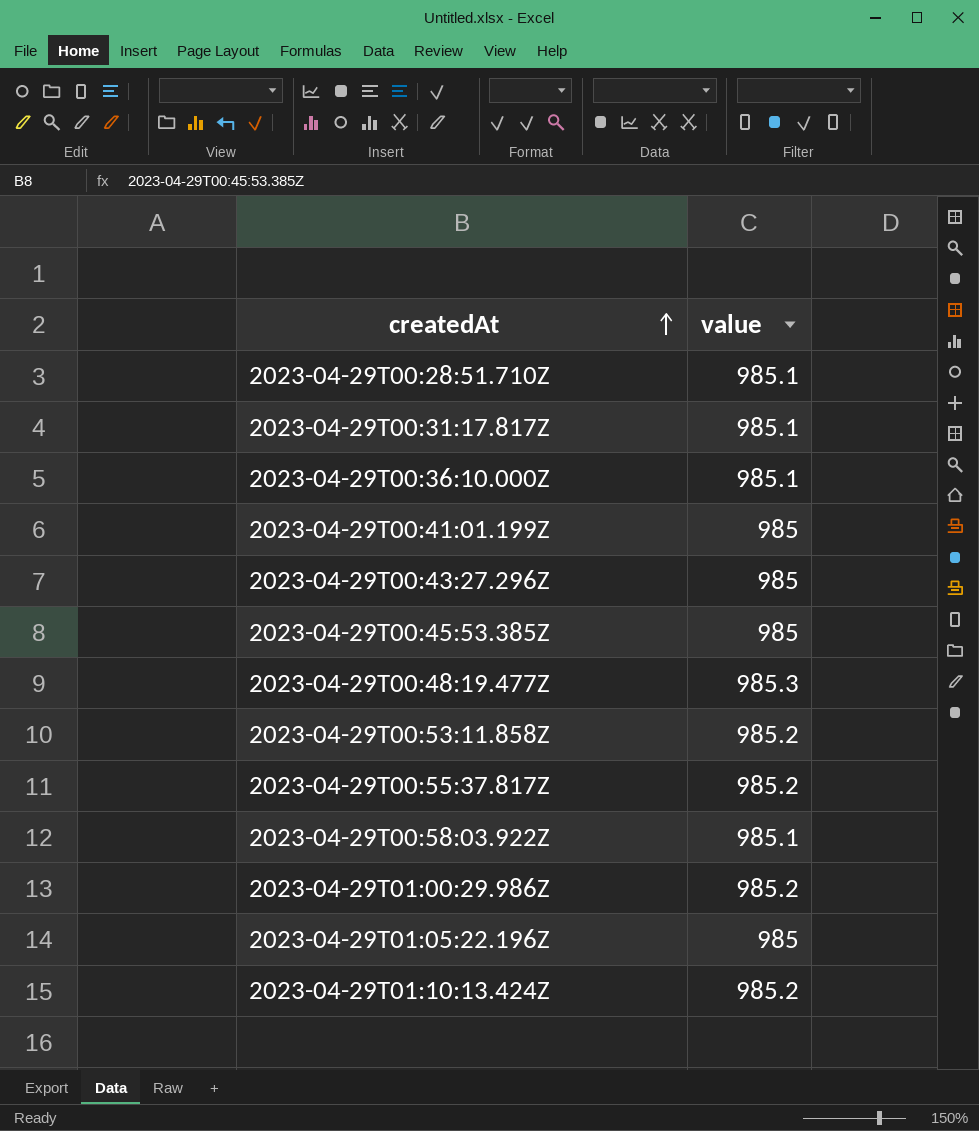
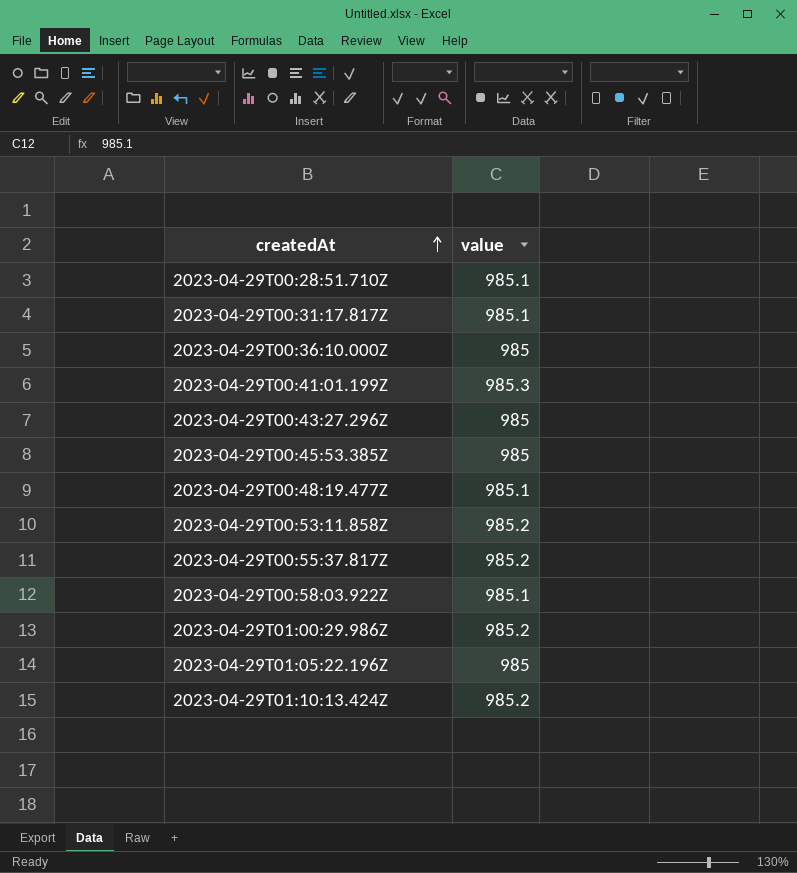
2023-04-29T00:36:10.000Z | value: 985.1 -> 985
2023-04-29T00:41:01.199Z | value: 985 -> 985.3
2023-04-29T00:48:19.477Z | value: 985.3 -> 985.1

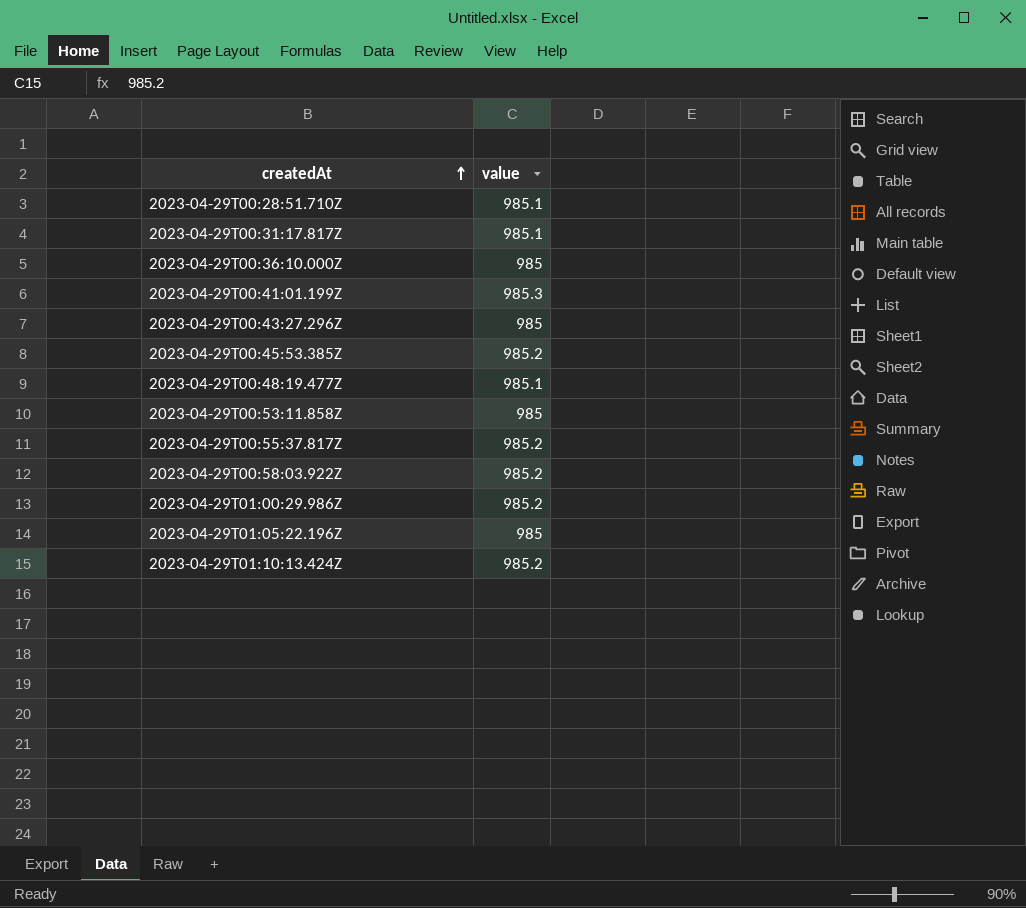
2023-04-29T00:45:53.385Z | value: 985 -> 985.2
2023-04-29T00:53:11.858Z | value: 985.2 -> 985
2023-04-29T00:58:03.922Z | value: 985.1 -> 985.2

